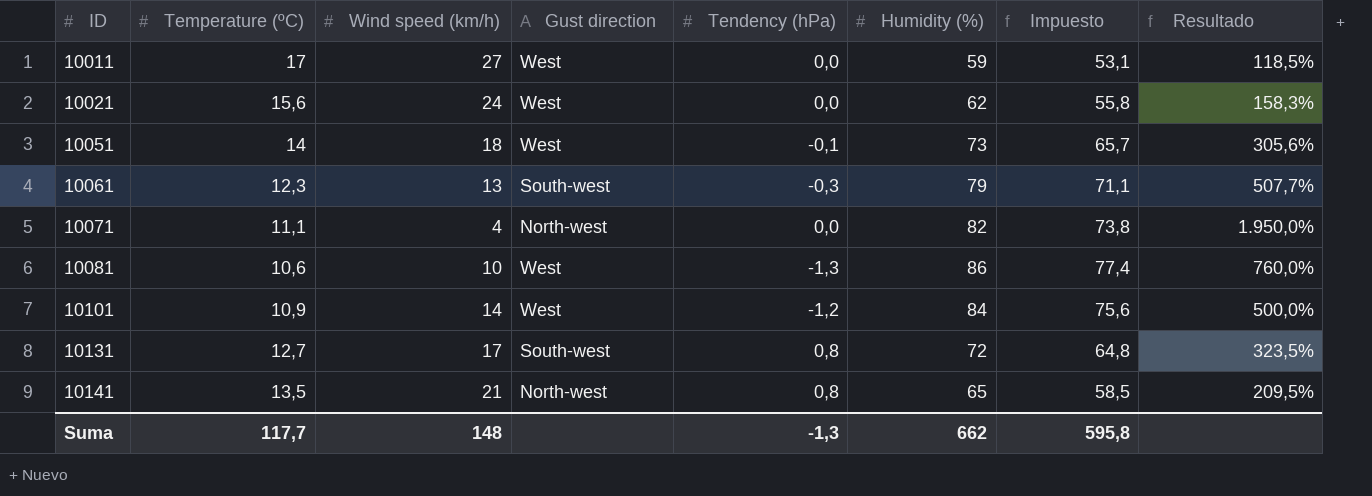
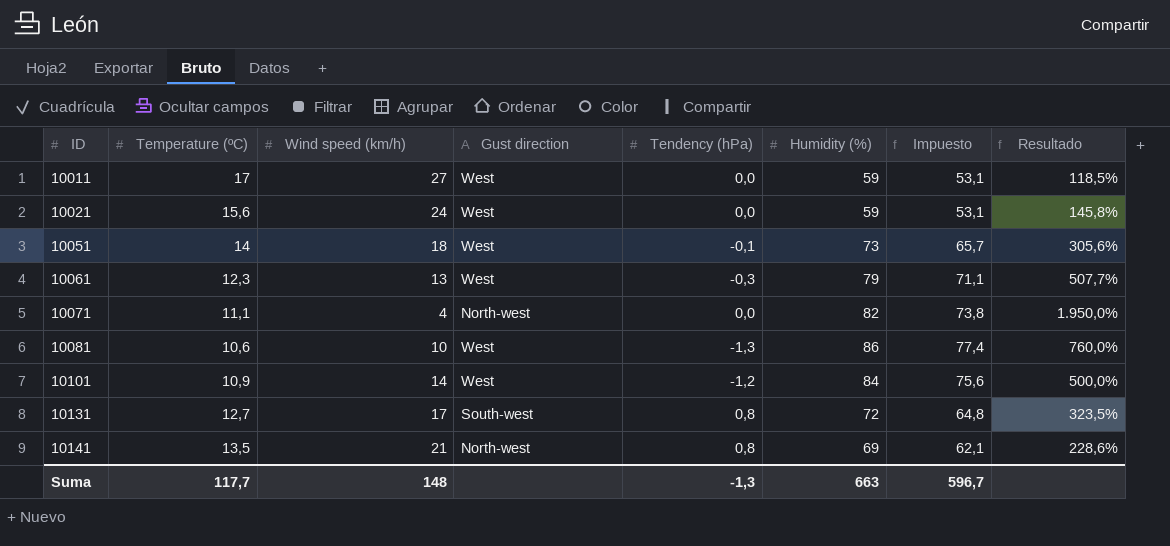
10021 | Humidity (%): 62 -> 59
10021 | Impuesto: 55,8 -> 53,1
10021 | Resultado: 158,3% -> 145,8%
10061 | Gust direction: South-west -> West
10141 | Humidity (%): 65 -> 69
10141 | Impuesto: 58,5 -> 62,1
10141 | Resultado: 209,5% -> 228,6%
Suma | Humidity (%): 662 -> 663
Suma | Impuesto: 595,8 -> 596,7

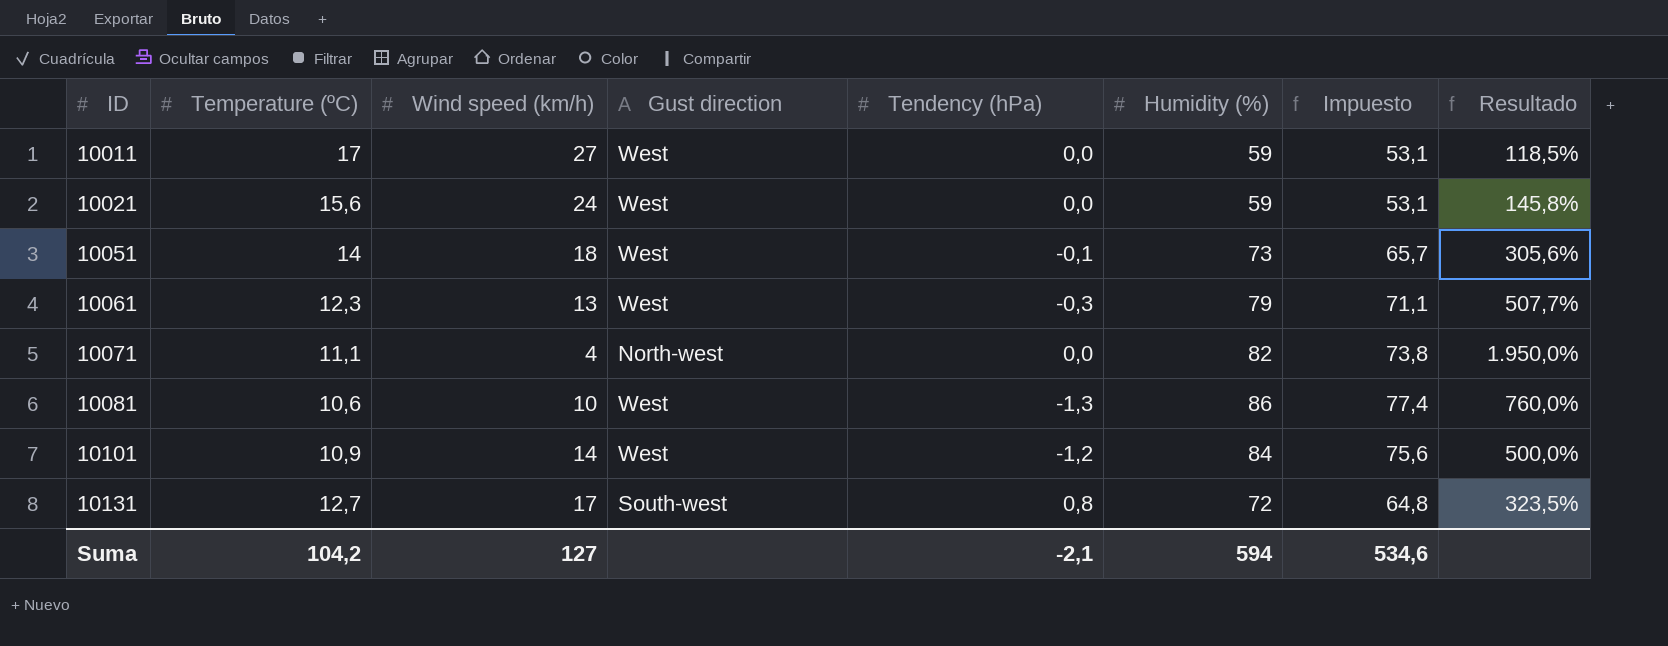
row 10141: 13,5 | 21 | North-west | 0,8 | 69 | 62,1 | 228,6% -> none
Suma | Temperature (ºC): 117,7 -> 104,2
Suma | Wind speed (km/h): 148 -> 127
Suma | Tendency (hPa): -1,3 -> -2,1
Suma | Humidity (%): 663 -> 594
Suma | Impuesto: 596,7 -> 534,6

